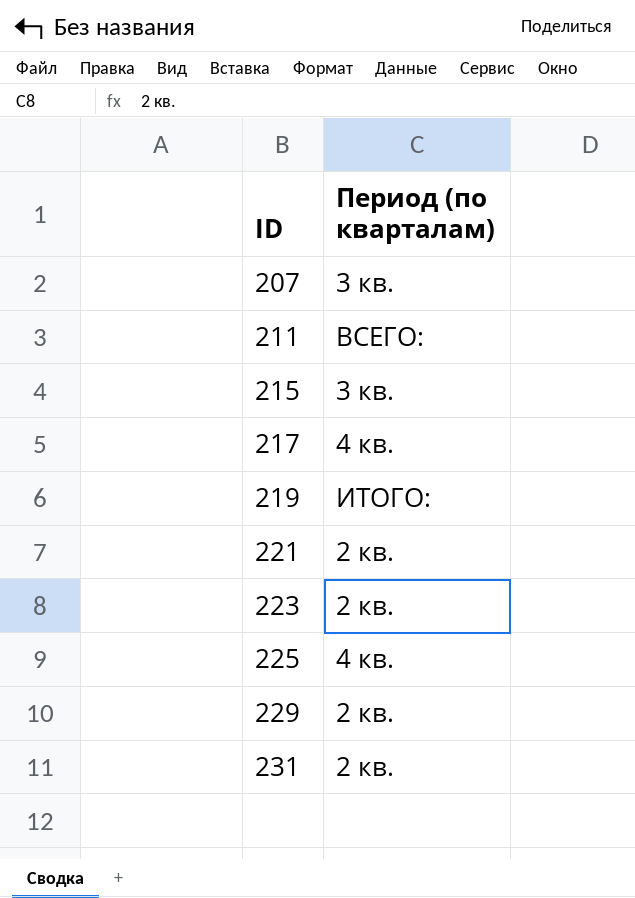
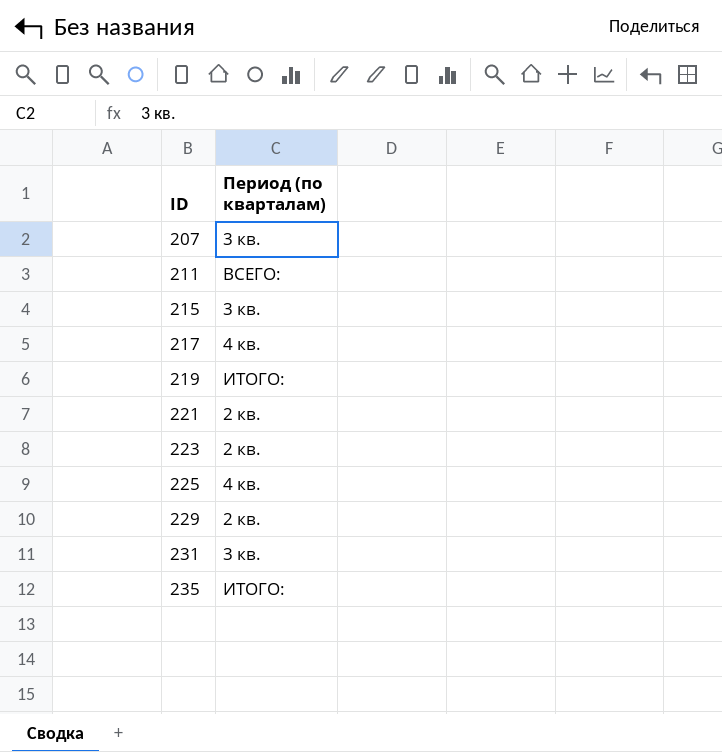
231 | Период (по кварталам): 2 кв. -> 3 кв.
row 235: none -> ИТОГО:

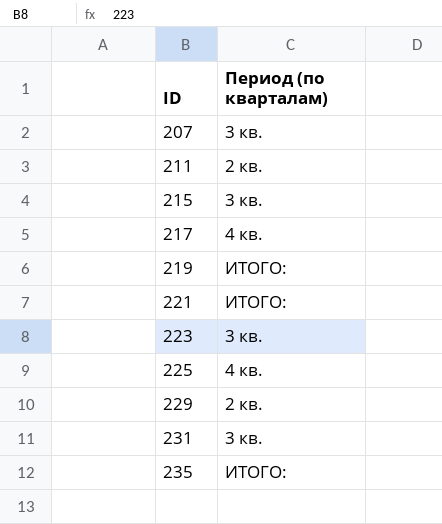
211 | Период (по кварталам): ВСЕГО: -> 2 кв.
221 | Период (по кварталам): 2 кв. -> ИТОГО:
223 | Период (по кварталам): 2 кв. -> 3 кв.

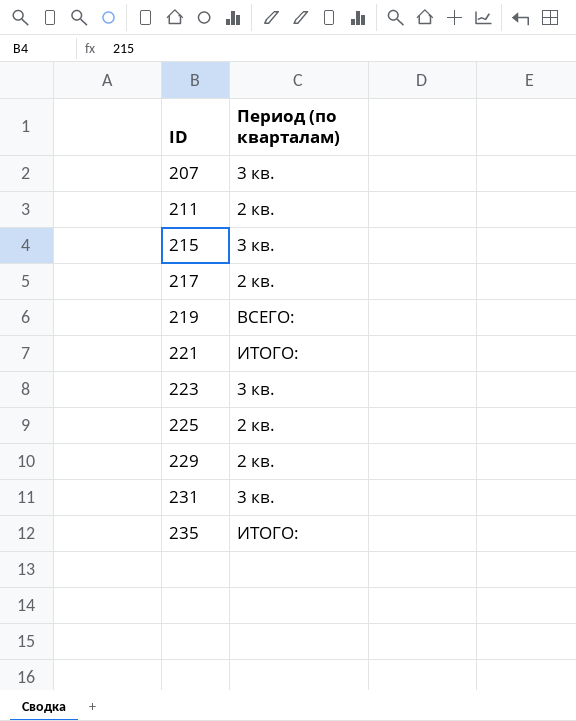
217 | Период (по кварталам): 4 кв. -> 2 кв.
219 | Период (по кварталам): ИТОГО: -> ВСЕГО:
225 | Период (по кварталам): 4 кв. -> 2 кв.

